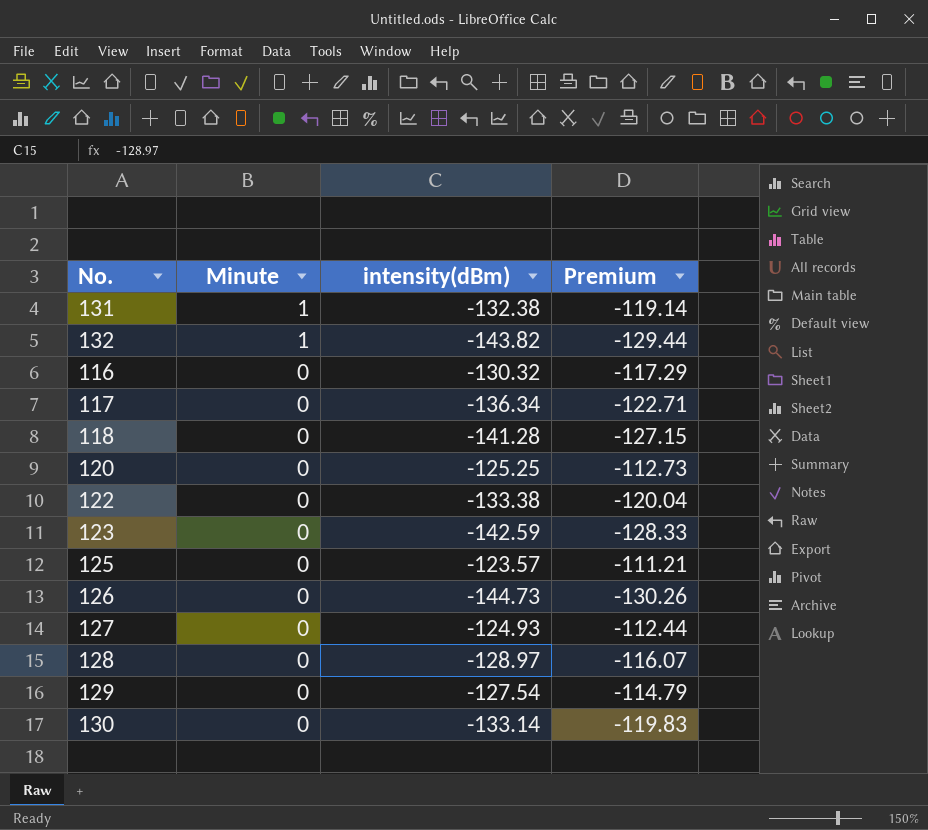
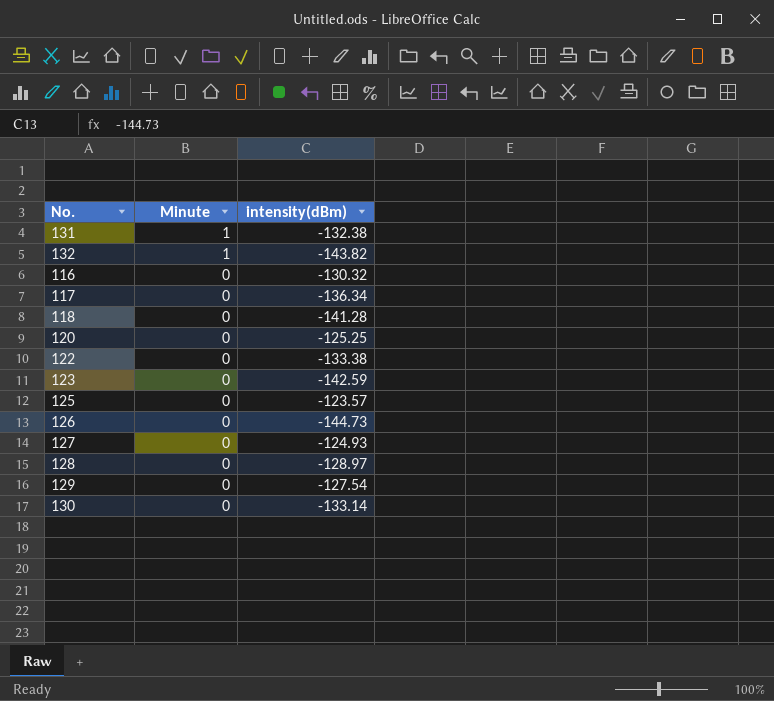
column Premium | formula: [intensity(dBm)] * 0.9 -> none

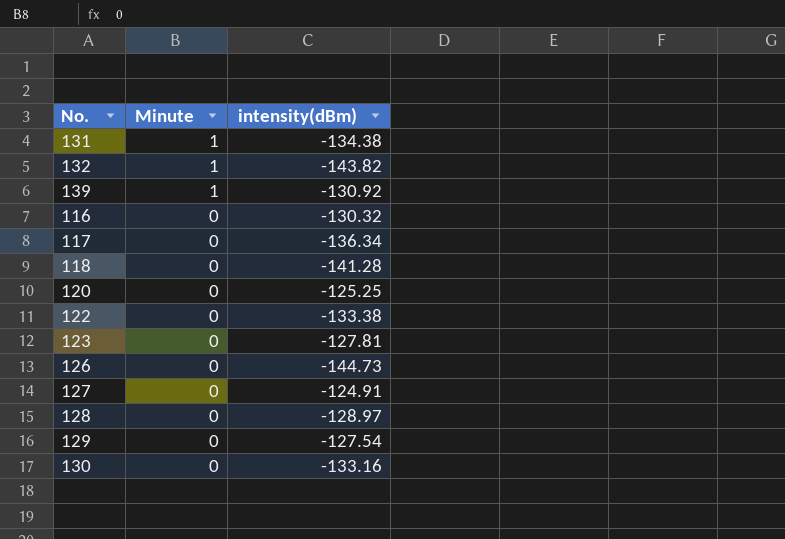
row 125: 0 | -123.57 -> none
131 | intensity(dBm): -132.38 -> -134.38
row 139: none -> 1 | -130.92
123 | intensity(dBm): -142.59 -> -127.81
127 | intensity(dBm): -124.93 -> -124.91
130 | intensity(dBm): -133.14 -> -133.16

